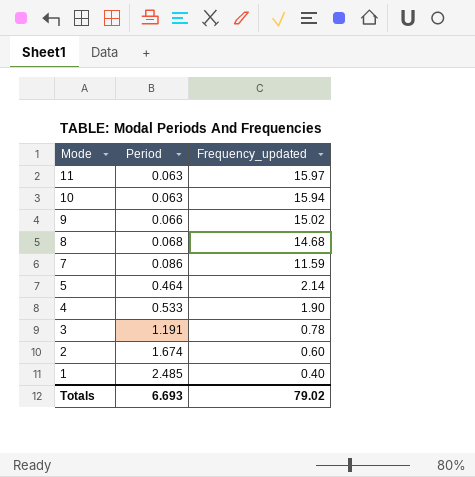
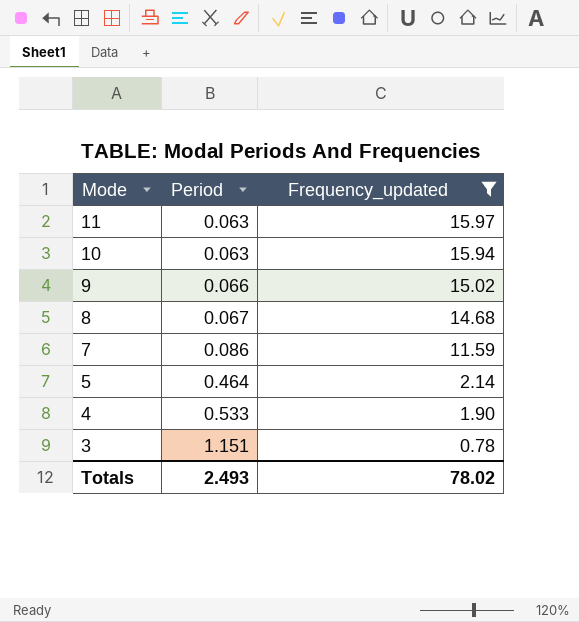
filter: none -> Frequency_updated >= 0.78
8 | Period: 0.068 -> 0.067
3 | Period: 1.191 -> 1.151
Totals | Period: 6.693 -> 2.493
Totals | Frequency_updated: 79.02 -> 78.02

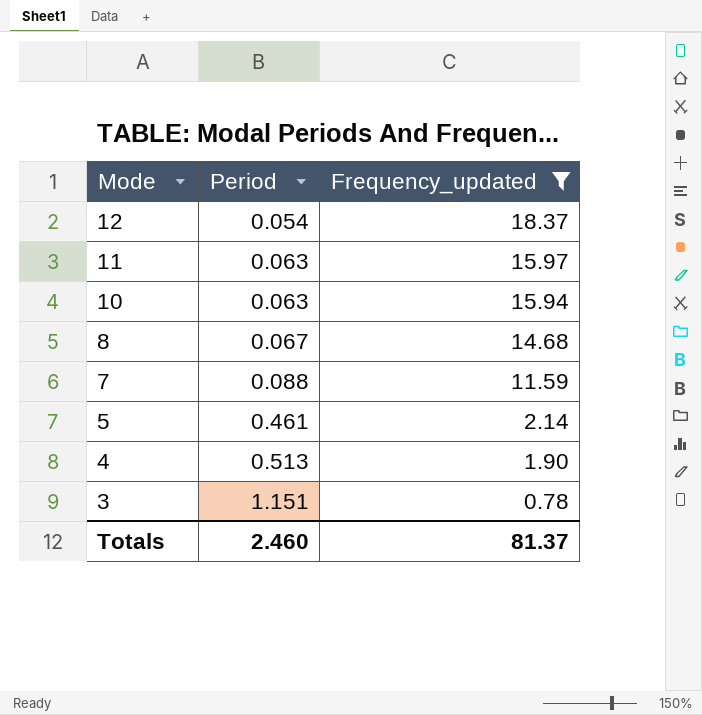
row 9: 0.066 | 15.02 -> none
row 12: none -> 0.054 | 18.37
7 | Period: 0.086 -> 0.088
5 | Period: 0.464 -> 0.461
4 | Period: 0.533 -> 0.513
Totals | Period: 2.493 -> 2.460
Totals | Frequency_updated: 78.02 -> 81.37

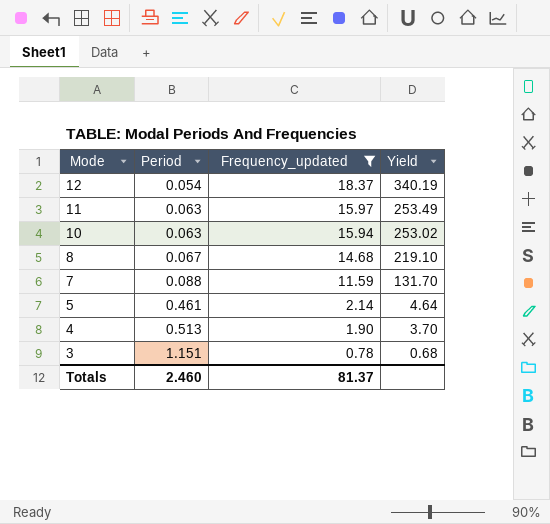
column Yield | formula: none -> [Frequency_updated] / [Period]

